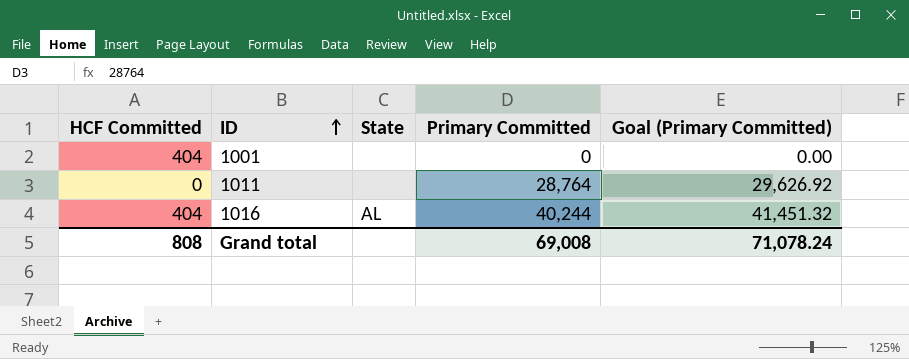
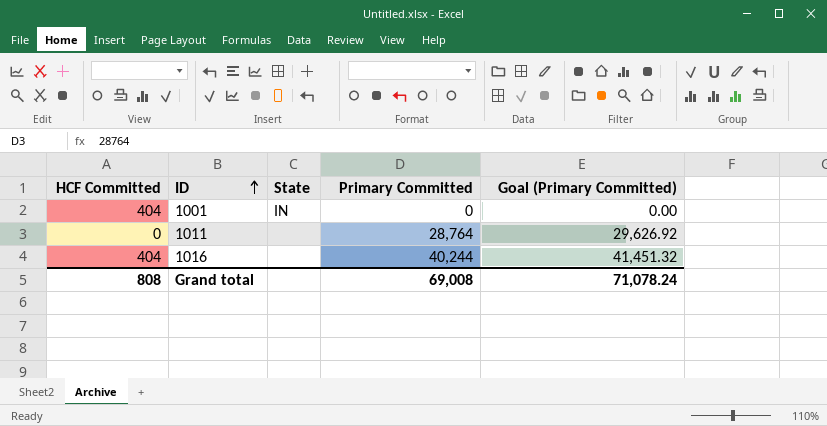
1001 | State: none -> IN
1016 | State: AL -> none

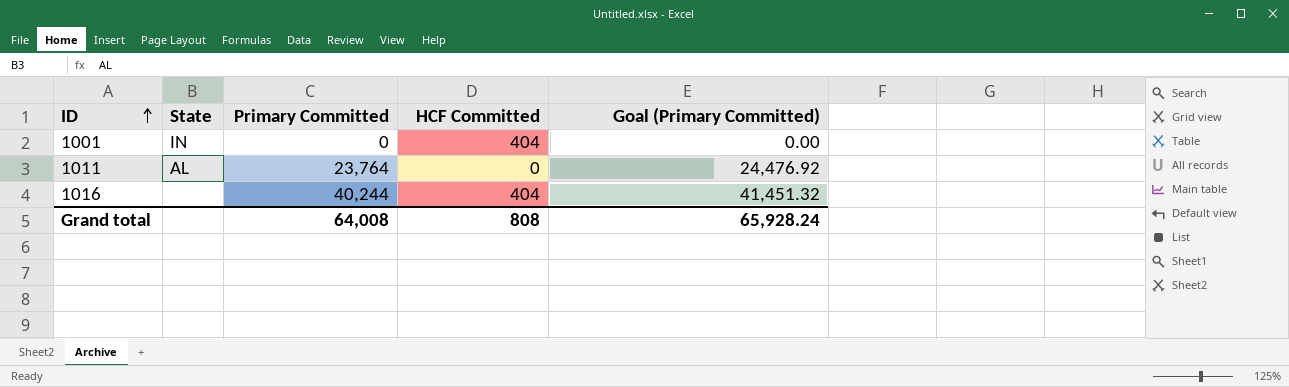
column HCF Committed | position: 1 -> 4
1011 | State: none -> AL
1011 | Primary Committed: 28,764 -> 23,764
1011 | Goal (Primary Committed): 29,626.92 -> 24,476.92
Grand total | Primary Committed: 69,008 -> 64,008
Grand total | Goal (Primary Committed): 71,078.24 -> 65,928.24

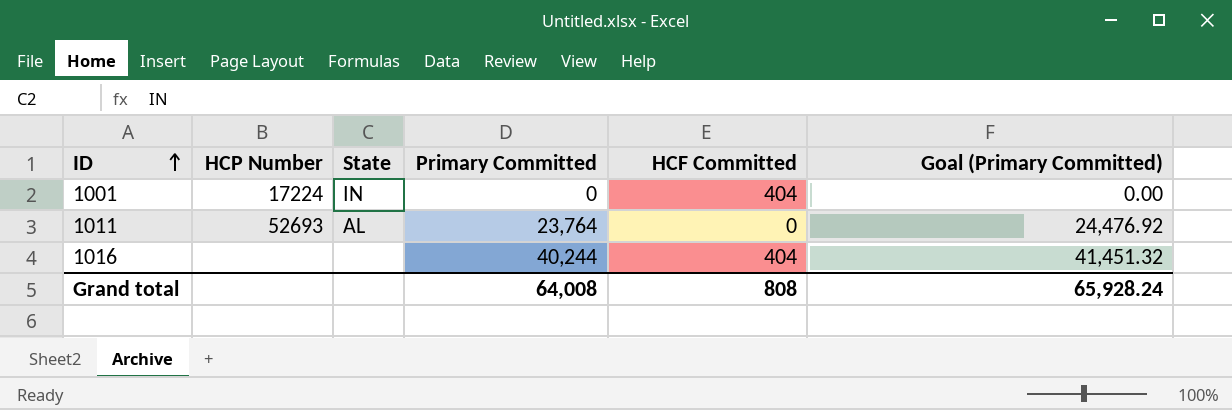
column HCP Number | position: none -> 2

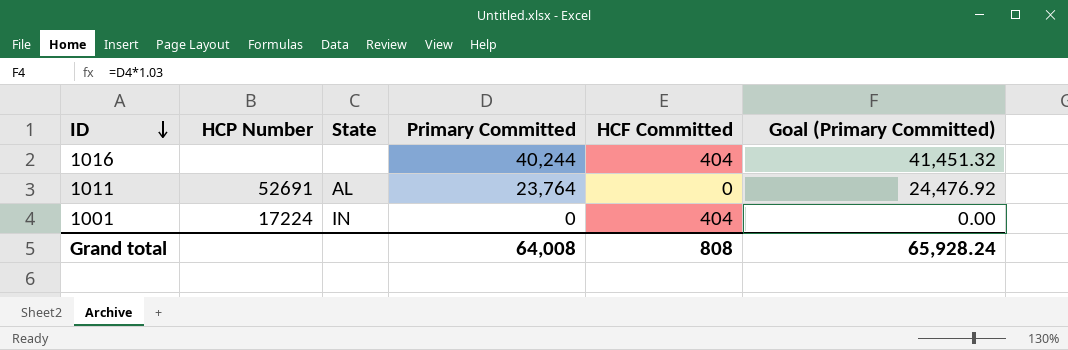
row order: ID ascending -> ID descending
1011 | HCP Number: 52693 -> 52691

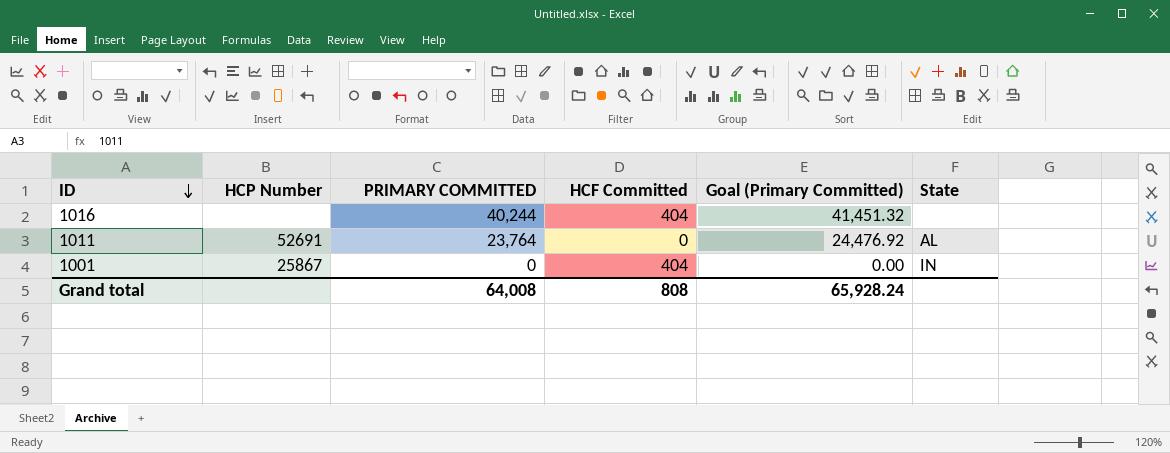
column name: Primary Committed -> PRIMARY COMMITTED
column State | position: 3 -> 6
1001 | HCP Number: 17224 -> 25867

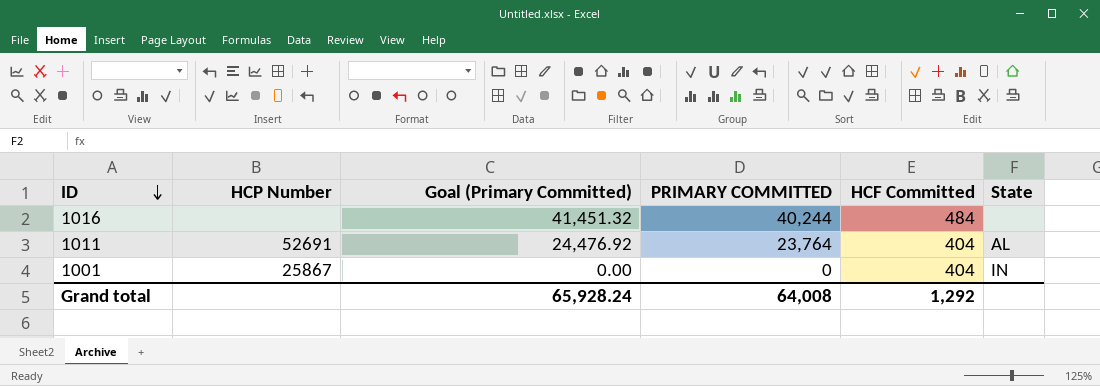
column Goal (Primary Committed) | position: 5 -> 3
1016 | HCF Committed: 404 -> 484
1011 | HCF Committed: 0 -> 404
Grand total | HCF Committed: 808 -> 1,292

